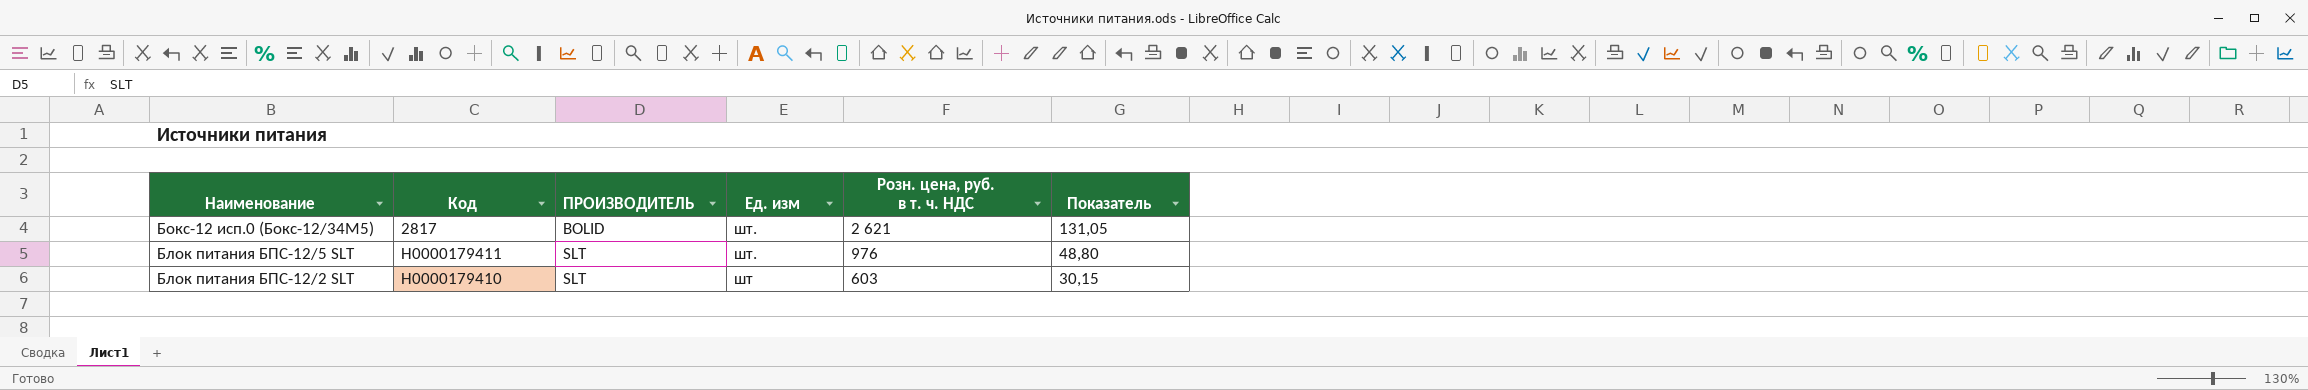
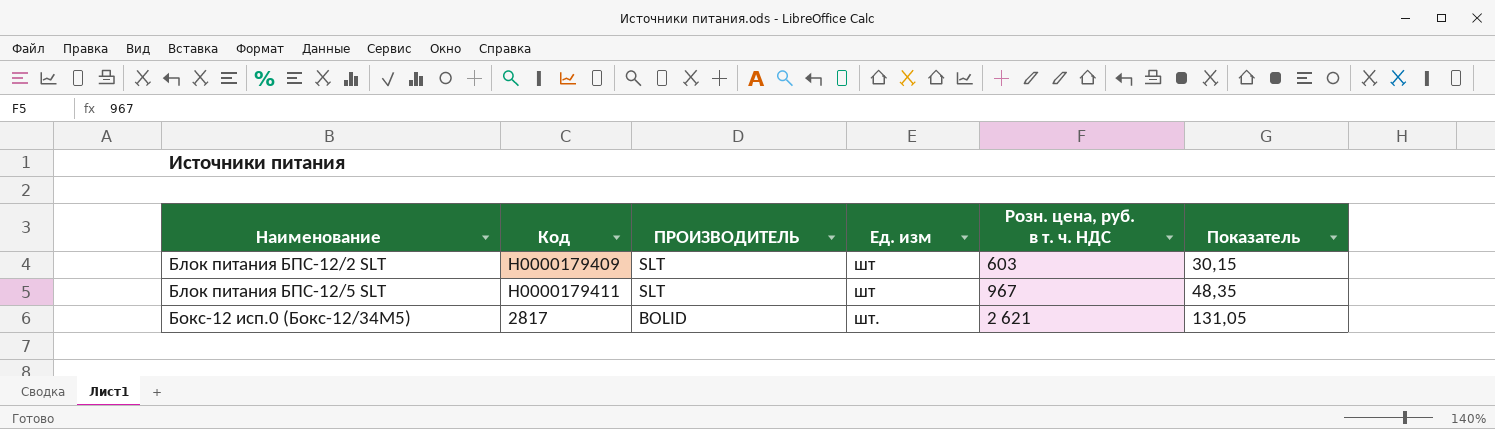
row order: Наименование descending -> Наименование ascending
Блок питания БПС-12/2 SLT | Код: Н0000179410 -> Н0000179409
Блок питания БПС-12/5 SLT | Ед. изм: шт. -> шт
Блок питания БПС-12/5 SLT | Розн. цена, руб. в т. ч. НДС: 976 -> 967
Блок питания БПС-12/5 SLT | Показатель: 48,80 -> 48,35

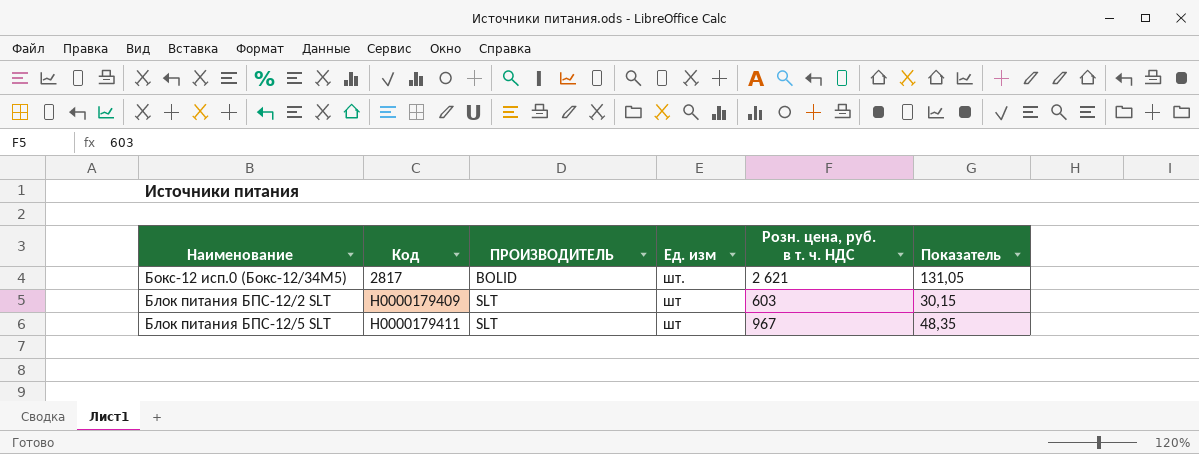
row order: Наименование ascending -> Код ascending

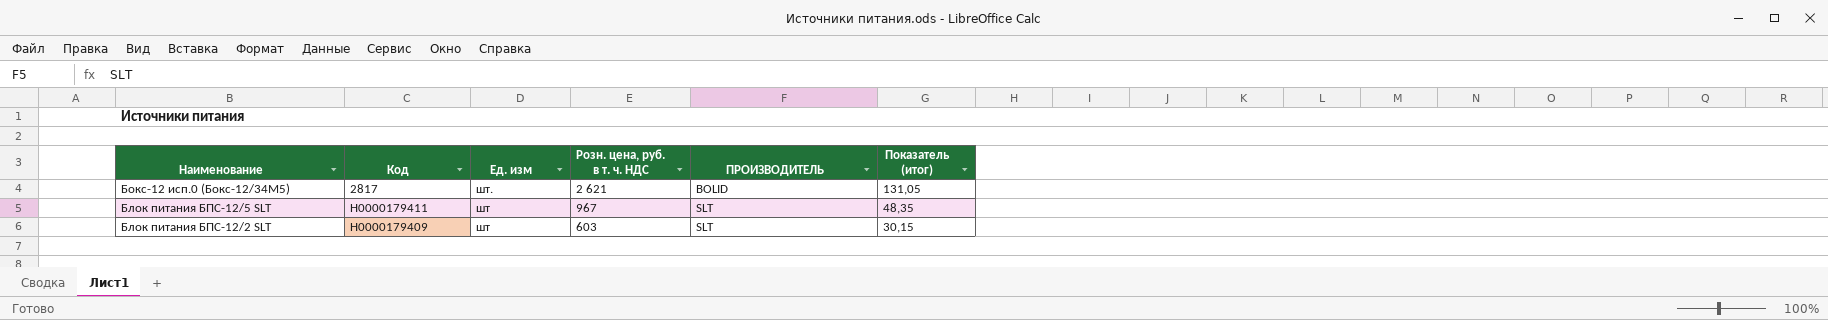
row order: Код ascending -> Наименование descending
column ПРОИЗВОДИТЕЛЬ | position: 3 -> 5
column name: Показатель -> Показатель (итог)

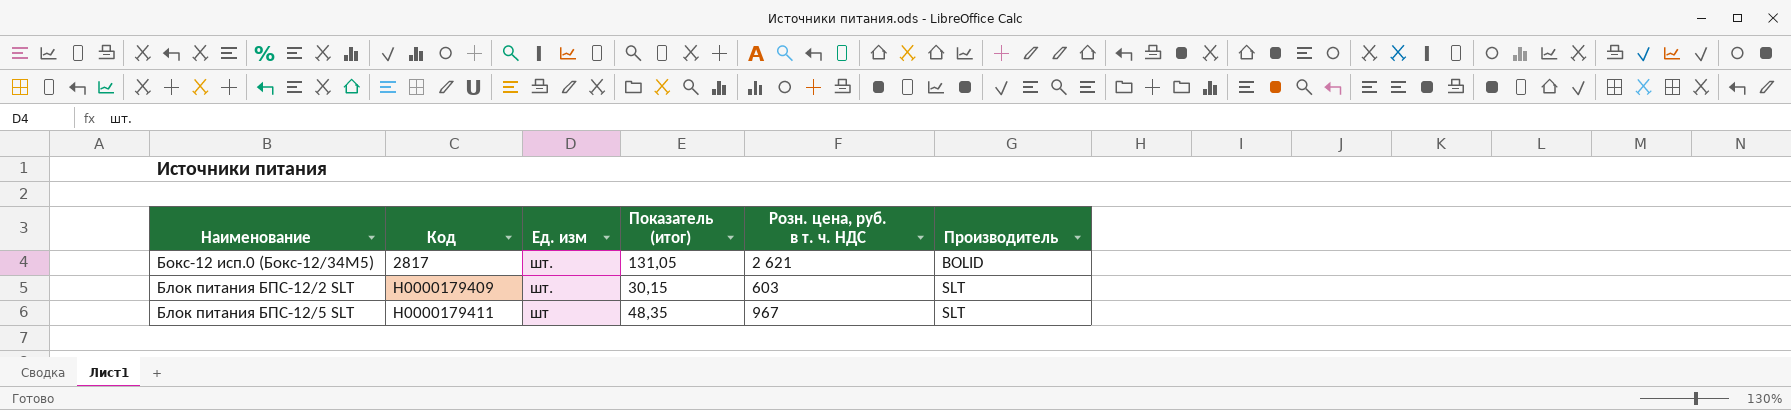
row order: Наименование descending -> Код ascending
column Показатель (итог) | position: 6 -> 4
column name: ПРОИЗВОДИТЕЛЬ -> Производитель
Блок питания БПС-12/2 SLT | Ед. изм: шт -> шт.

